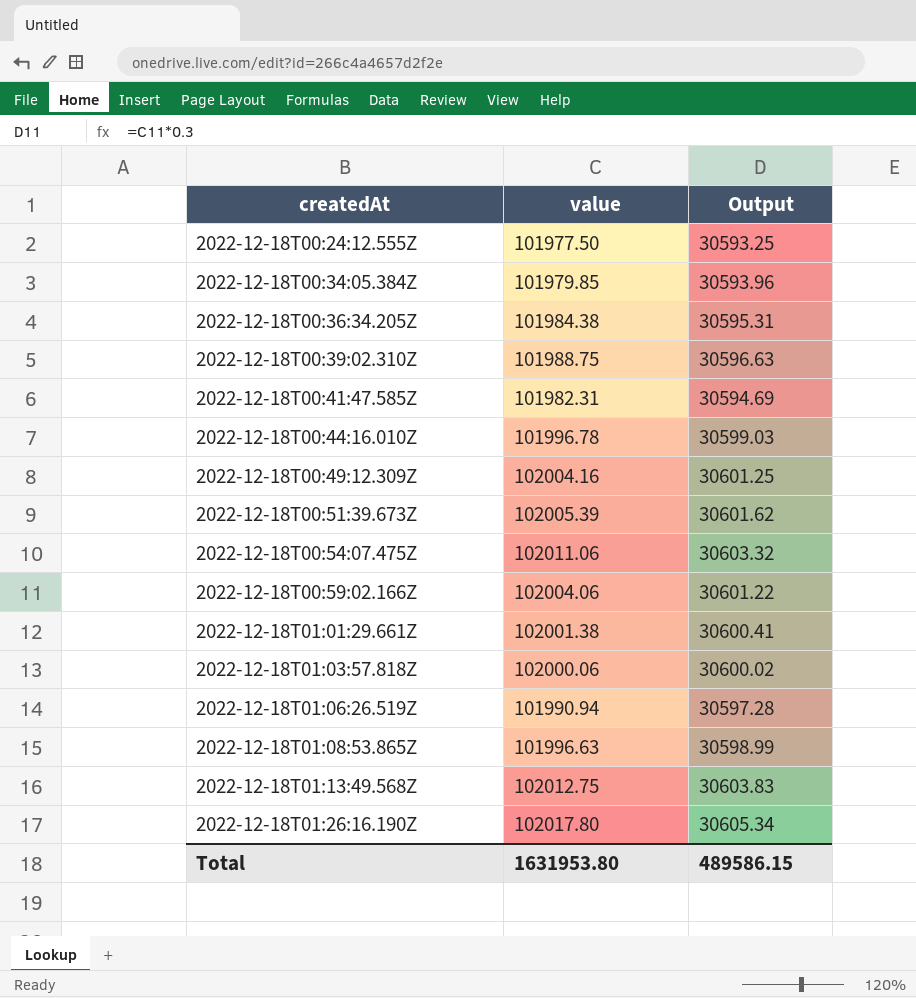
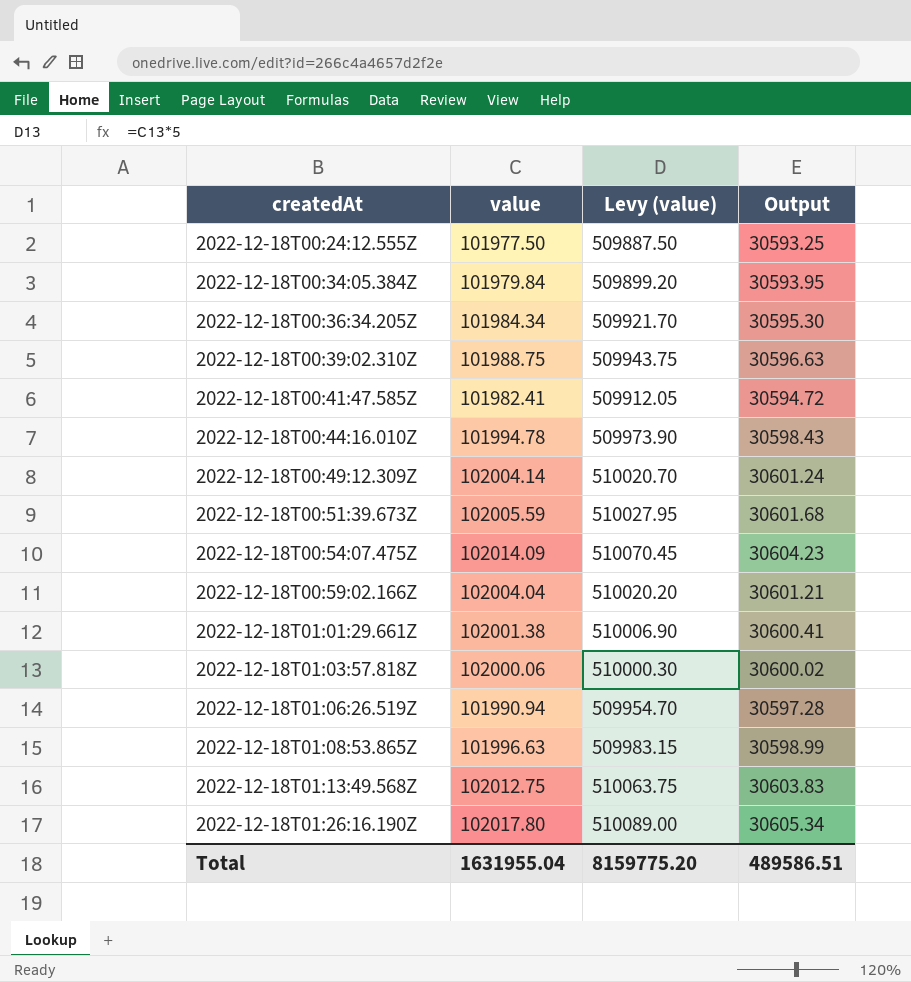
column Levy (value) | formula: none -> [value] * 5
2022-12-18T00:34:05.384Z | value: 101979.85 -> 101979.84
2022-12-18T00:34:05.384Z | Output: 30593.96 -> 30593.95
2022-12-18T00:36:34.205Z | value: 101984.38 -> 101984.34
2022-12-18T00:36:34.205Z | Output: 30595.31 -> 30595.30
2022-12-18T00:41:47.585Z | value: 101982.31 -> 101982.41
2022-12-18T00:41:47.585Z | Output: 30594.69 -> 30594.72
2022-12-18T00:44:16.010Z | value: 101996.78 -> 101994.78
2022-12-18T00:44:16.010Z | Output: 30599.03 -> 30598.43
2022-12-18T00:49:12.309Z | value: 102004.16 -> 102004.14
2022-12-18T00:49:12.309Z | Output: 30601.25 -> 30601.24
2022-12-18T00:51:39.673Z | value: 102005.39 -> 102005.59
2022-12-18T00:51:39.673Z | Output: 30601.62 -> 30601.68
2022-12-18T00:54:07.475Z | value: 102011.06 -> 102014.09
2022-12-18T00:54:07.475Z | Output: 30603.32 -> 30604.23
2022-12-18T00:59:02.166Z | value: 102004.06 -> 102004.04
2022-12-18T00:59:02.166Z | Output: 30601.22 -> 30601.21
Total | value: 1631953.80 -> 1631955.04
Total | Output: 489586.15 -> 489586.51

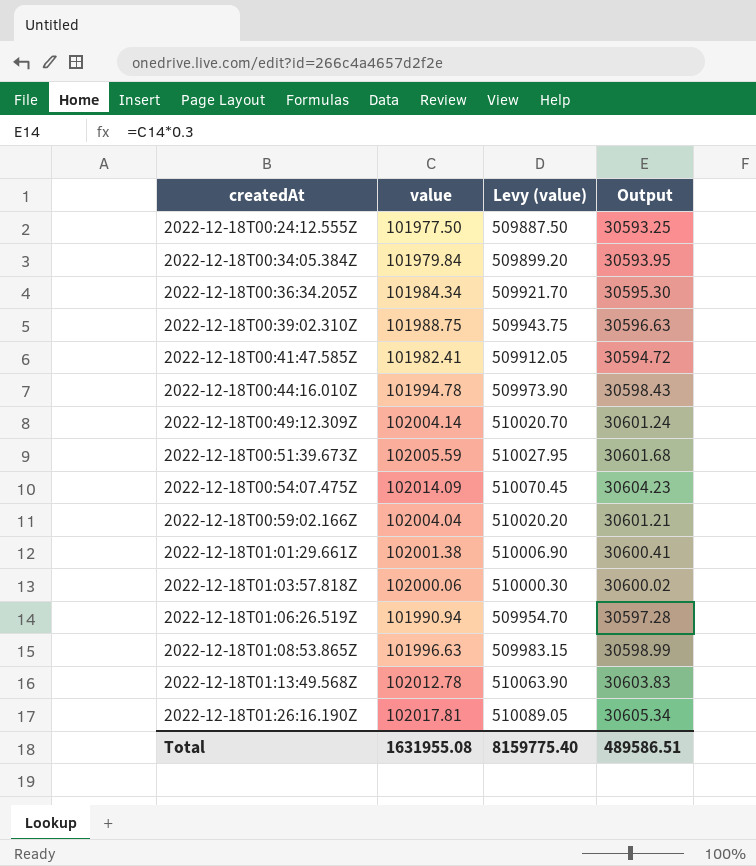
2022-12-18T01:13:49.568Z | value: 102012.75 -> 102012.78
2022-12-18T01:13:49.568Z | Levy (value): 510063.75 -> 510063.90
2022-12-18T01:26:16.190Z | value: 102017.80 -> 102017.81
2022-12-18T01:26:16.190Z | Levy (value): 510089.00 -> 510089.05
Total | value: 1631955.04 -> 1631955.08
Total | Levy (value): 8159775.20 -> 8159775.40

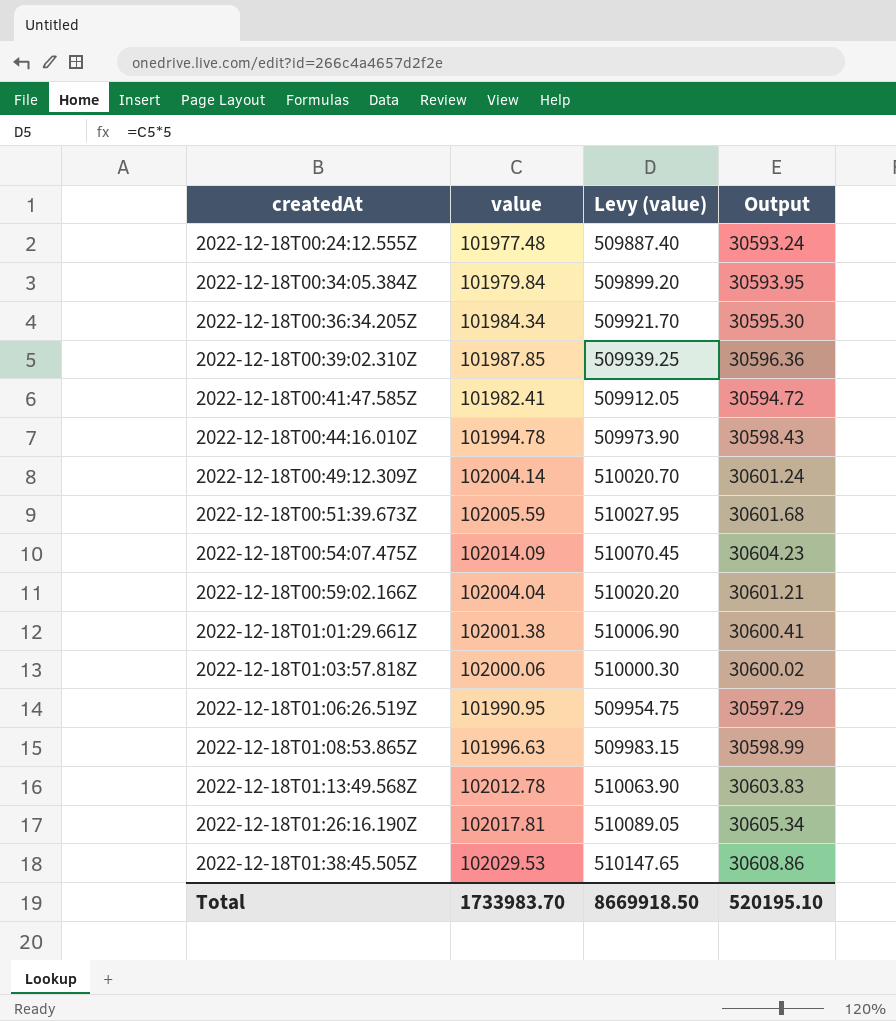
2022-12-18T00:24:12.555Z | value: 101977.50 -> 101977.48
2022-12-18T00:24:12.555Z | Levy (value): 509887.50 -> 509887.40
2022-12-18T00:24:12.555Z | Output: 30593.25 -> 30593.24
2022-12-18T00:39:02.310Z | value: 101988.75 -> 101987.85
2022-12-18T00:39:02.310Z | Levy (value): 509943.75 -> 509939.25
2022-12-18T00:39:02.310Z | Output: 30596.63 -> 30596.36
2022-12-18T01:06:26.519Z | value: 101990.94 -> 101990.95
2022-12-18T01:06:26.519Z | Levy (value): 509954.70 -> 509954.75
2022-12-18T01:06:26.519Z | Output: 30597.28 -> 30597.29
row 2022-12-18T01:38:45.505Z: none -> 102029.53 | 510147.65 | 30608.86
Total | value: 1631955.08 -> 1733983.70
Total | Levy (value): 8159775.40 -> 8669918.50
Total | Output: 489586.51 -> 520195.10

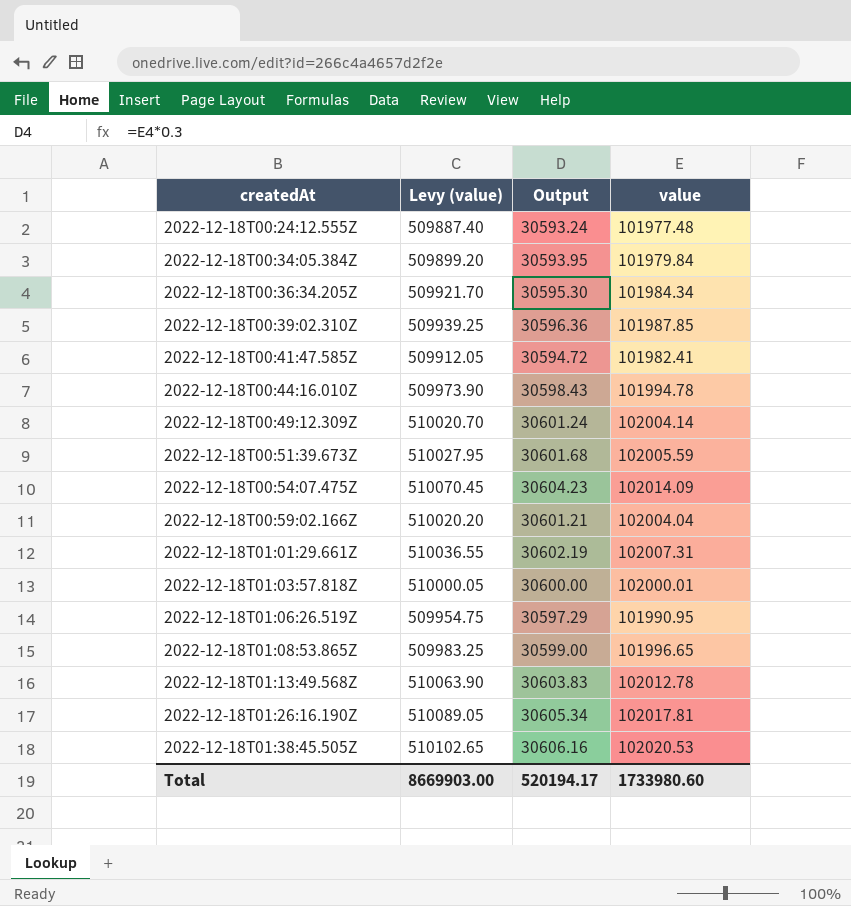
column value | position: 2 -> 4
2022-12-18T01:01:29.661Z | Levy (value): 510006.90 -> 510036.55
2022-12-18T01:01:29.661Z | Output: 30600.41 -> 30602.19
2022-12-18T01:01:29.661Z | value: 102001.38 -> 102007.31
2022-12-18T01:03:57.818Z | Levy (value): 510000.30 -> 510000.05
2022-12-18T01:03:57.818Z | Output: 30600.02 -> 30600.00
2022-12-18T01:03:57.818Z | value: 102000.06 -> 102000.01
2022-12-18T01:08:53.865Z | Levy (value): 509983.15 -> 509983.25
2022-12-18T01:08:53.865Z | Output: 30598.99 -> 30599.00
2022-12-18T01:08:53.865Z | value: 101996.63 -> 101996.65
2022-12-18T01:38:45.505Z | Levy (value): 510147.65 -> 510102.65
2022-12-18T01:38:45.505Z | Output: 30608.86 -> 30606.16
2022-12-18T01:38:45.505Z | value: 102029.53 -> 102020.53
Total | Levy (value): 8669918.50 -> 8669903.00
Total | Output: 520195.10 -> 520194.17
Total | value: 1733983.70 -> 1733980.60

